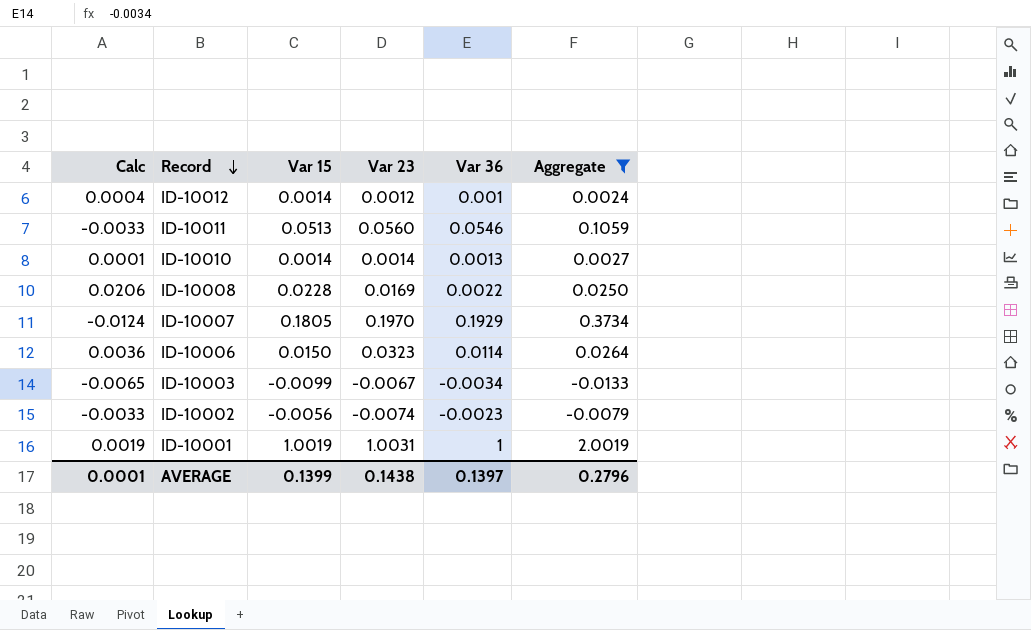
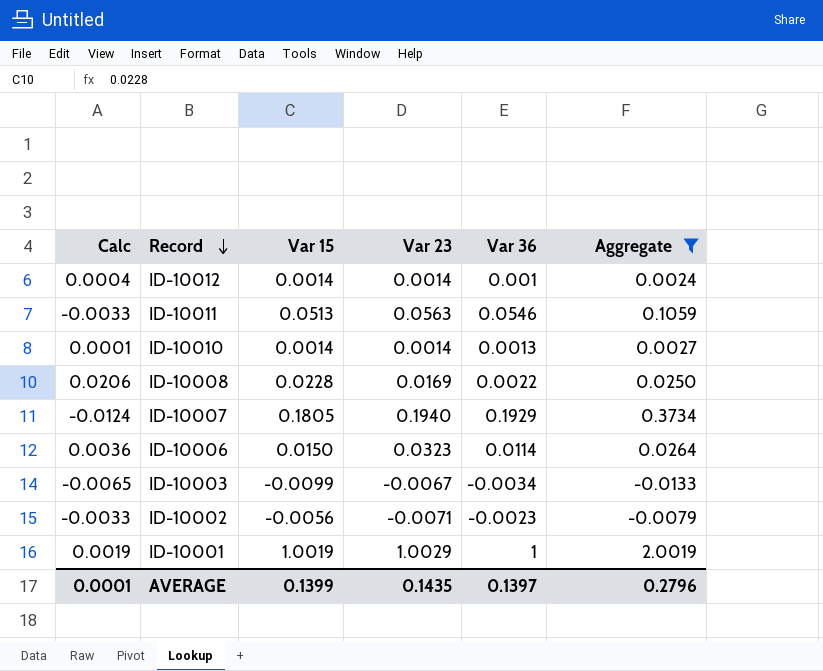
ID-10012 | Var 23: 0.0012 -> 0.0014
ID-10011 | Var 23: 0.0560 -> 0.0563
ID-10007 | Var 23: 0.1970 -> 0.1940
ID-10002 | Var 23: -0.0074 -> -0.0071
ID-10001 | Var 23: 1.0031 -> 1.0029
AVERAGE | Var 23: 0.1438 -> 0.1435

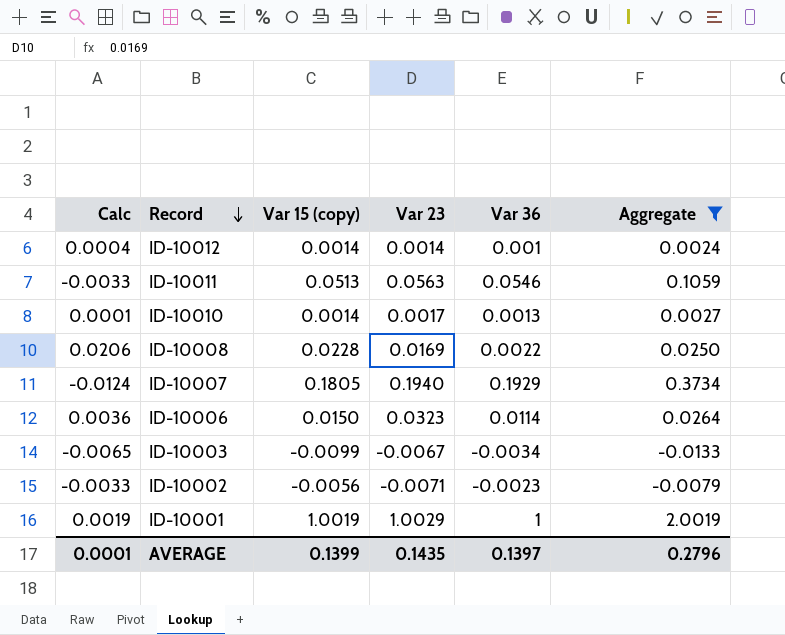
column name: Var 15 -> Var 15 (copy)
ID-10010 | Var 23: 0.0014 -> 0.0017

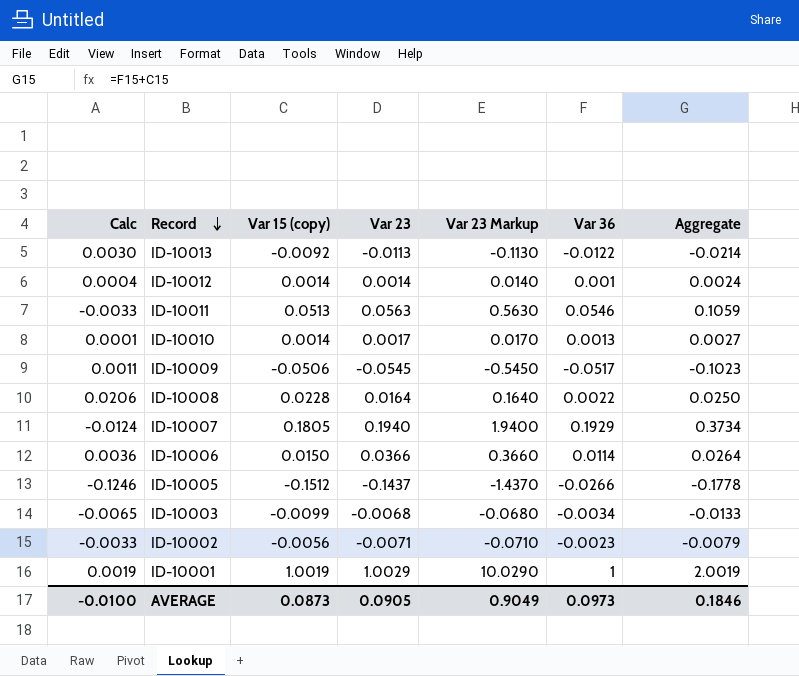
filter: Aggregate >= -0.0133 -> none
column Var 23 Markup | formula: none -> [Var 23] * 10
ID-10008 | Var 23: 0.0169 -> 0.0164
ID-10006 | Var 23: 0.0323 -> 0.0366
ID-10003 | Var 23: -0.0067 -> -0.0068
AVERAGE | Calc: 0.0001 -> -0.0100
AVERAGE | Var 15 (copy): 0.1399 -> 0.0873
AVERAGE | Var 23: 0.1435 -> 0.0905
AVERAGE | Var 36: 0.1397 -> 0.0973
AVERAGE | Aggregate: 0.2796 -> 0.1846

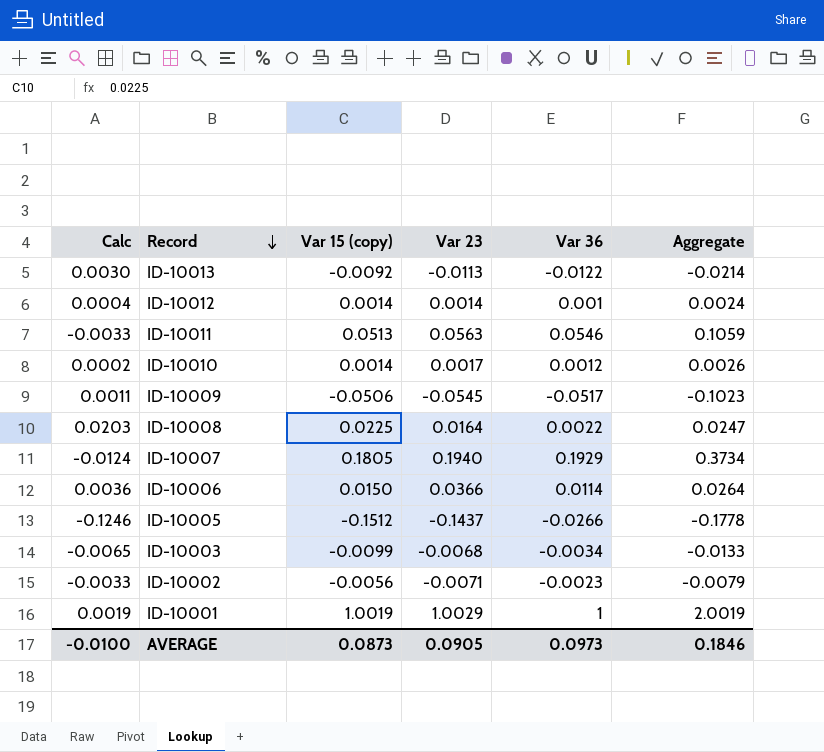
column Var 23 Markup | formula: [Var 23] * 10 -> none
ID-10010 | Calc: 0.0001 -> 0.0002
ID-10010 | Var 36: 0.0013 -> 0.0012
ID-10010 | Aggregate: 0.0027 -> 0.0026
ID-10008 | Calc: 0.0206 -> 0.0203
ID-10008 | Var 15 (copy): 0.0228 -> 0.0225
ID-10008 | Aggregate: 0.0250 -> 0.0247

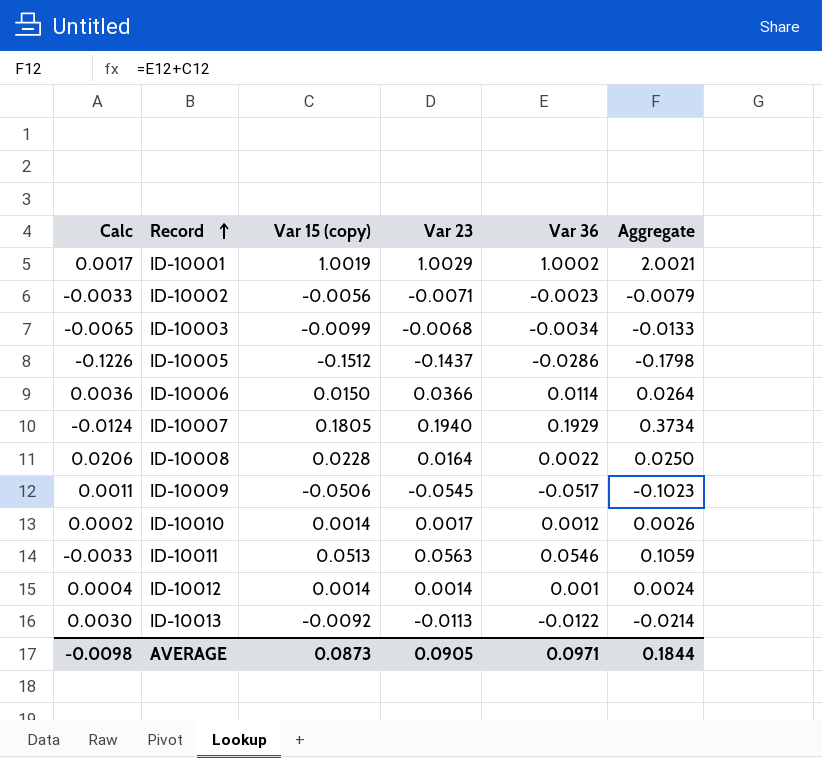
row order: Record descending -> Record ascending
ID-10001 | Calc: 0.0019 -> 0.0017
ID-10001 | Var 36: 1 -> 1.0002
ID-10001 | Aggregate: 2.0019 -> 2.0021
ID-10005 | Calc: -0.1246 -> -0.1226
ID-10005 | Var 36: -0.0266 -> -0.0286
ID-10005 | Aggregate: -0.1778 -> -0.1798
ID-10008 | Calc: 0.0203 -> 0.0206
ID-10008 | Var 15 (copy): 0.0225 -> 0.0228
ID-10008 | Aggregate: 0.0247 -> 0.0250
AVERAGE | Calc: -0.0100 -> -0.0098
AVERAGE | Var 36: 0.0973 -> 0.0971
AVERAGE | Aggregate: 0.1846 -> 0.1844

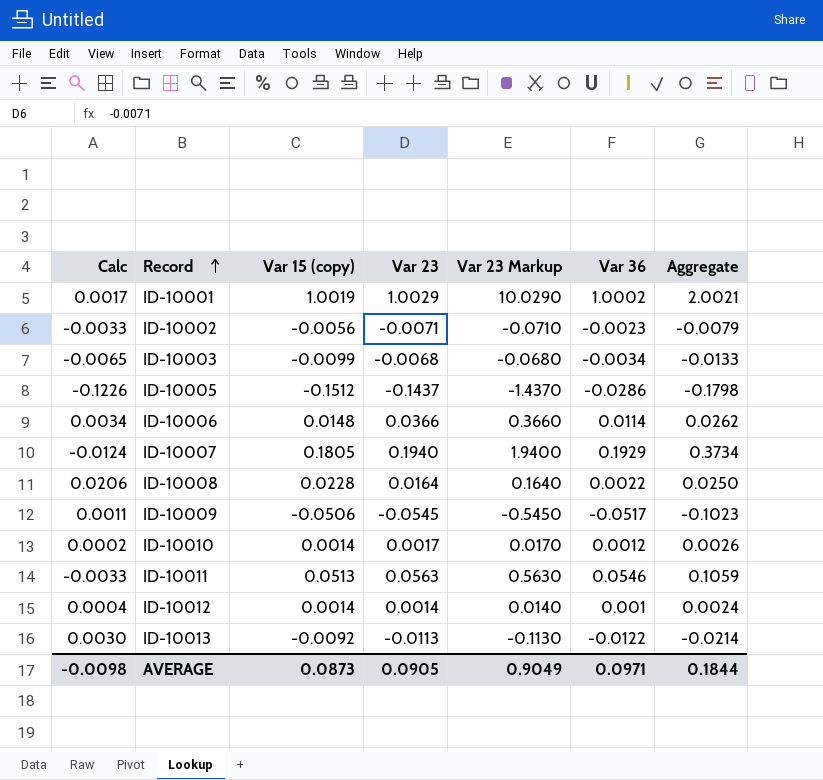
column Var 23 Markup | formula: none -> [Var 23] * 10
ID-10006 | Calc: 0.0036 -> 0.0034
ID-10006 | Var 15 (copy): 0.0150 -> 0.0148
ID-10006 | Aggregate: 0.0264 -> 0.0262

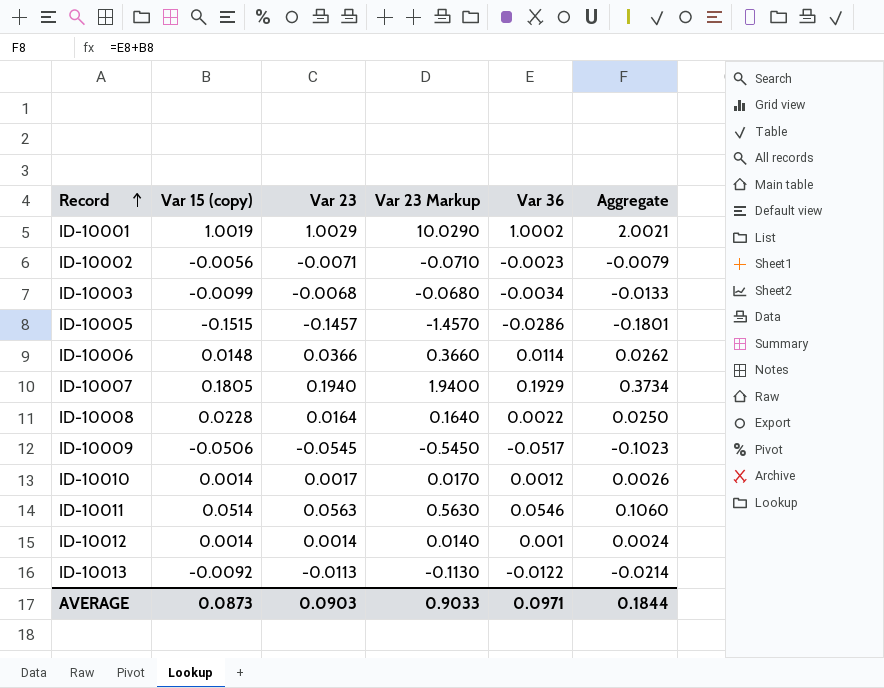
column Calc | formula: [Var 15 (copy)] - [Var 36] -> none
ID-10005 | Var 15 (copy): -0.1512 -> -0.1515
ID-10005 | Var 23: -0.1437 -> -0.1457
ID-10005 | Var 23 Markup: -1.4370 -> -1.4570
ID-10005 | Aggregate: -0.1798 -> -0.1801
ID-10011 | Var 15 (copy): 0.0513 -> 0.0514
ID-10011 | Aggregate: 0.1059 -> 0.1060
AVERAGE | Var 23: 0.0905 -> 0.0903
AVERAGE | Var 23 Markup: 0.9049 -> 0.9033

